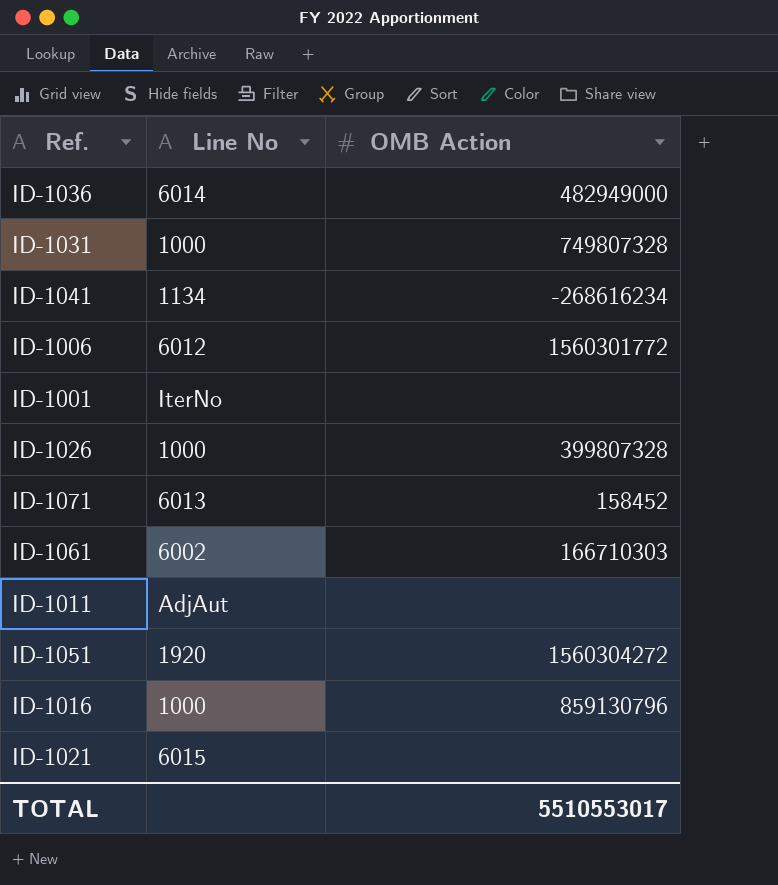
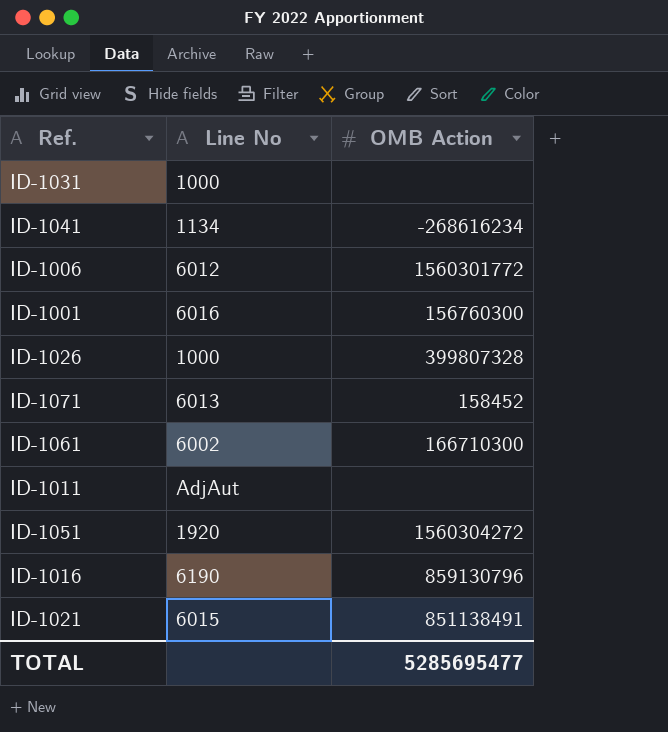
row ID-1036: 6014 | 482949000 -> none
ID-1031 | OMB Action: 749807328 -> none
ID-1001 | Line No: IterNo -> 6016
ID-1001 | OMB Action: none -> 156760300
ID-1061 | OMB Action: 166710303 -> 166710300
ID-1016 | Line No: 1000 -> 6190
ID-1021 | OMB Action: none -> 851138491
TOTAL | OMB Action: 5510553017 -> 5285695477

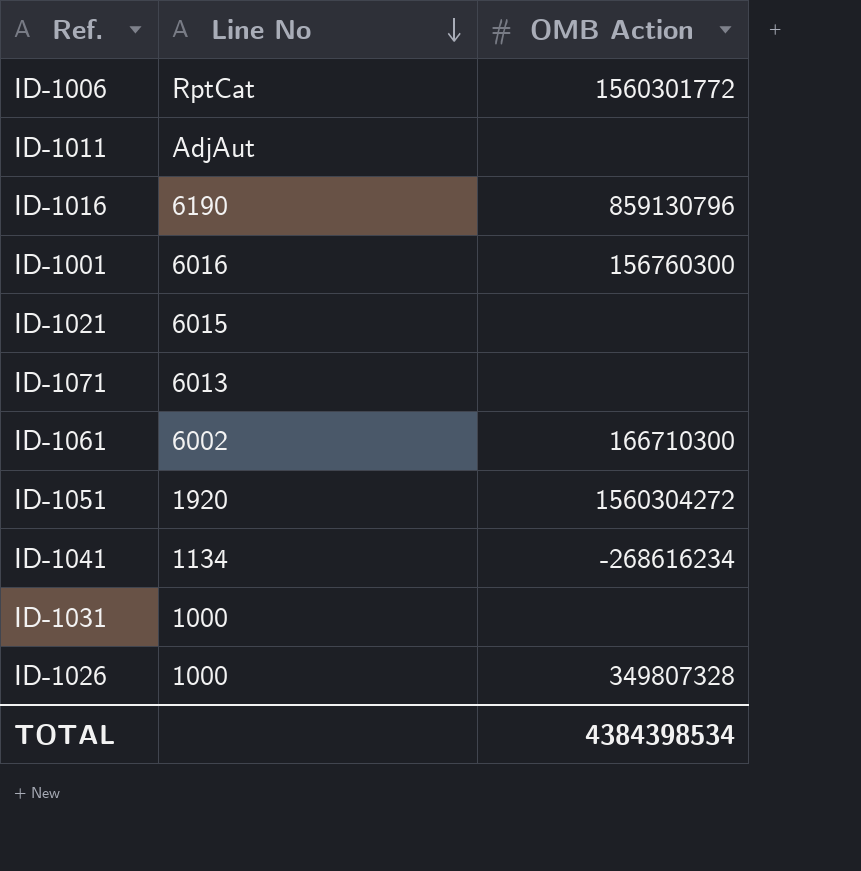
row order: none -> Line No descending
ID-1006 | Line No: 6012 -> RptCat
ID-1021 | OMB Action: 851138491 -> none
ID-1071 | OMB Action: 158452 -> none
ID-1026 | OMB Action: 399807328 -> 349807328
TOTAL | OMB Action: 5285695477 -> 4384398534

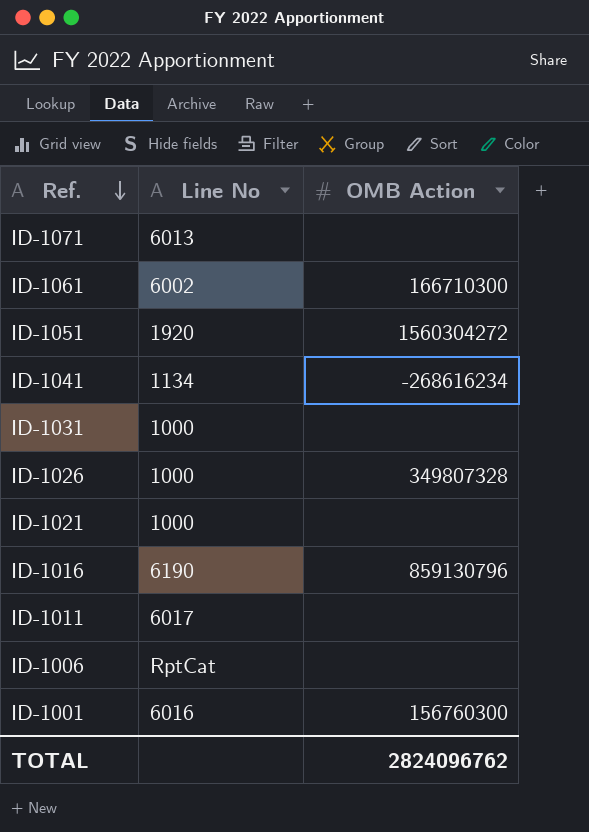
row order: Line No descending -> Ref. descending
ID-1021 | Line No: 6015 -> 1000
ID-1011 | Line No: AdjAut -> 6017
ID-1006 | OMB Action: 1560301772 -> none
TOTAL | OMB Action: 4384398534 -> 2824096762

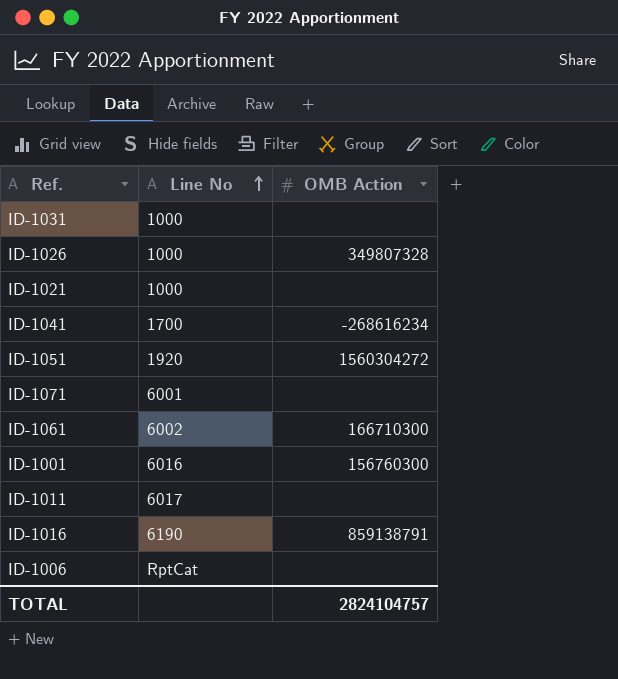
row order: Ref. descending -> Line No ascending
ID-1041 | Line No: 1134 -> 1700
ID-1071 | Line No: 6013 -> 6001
ID-1016 | OMB Action: 859130796 -> 859138791
TOTAL | OMB Action: 2824096762 -> 2824104757

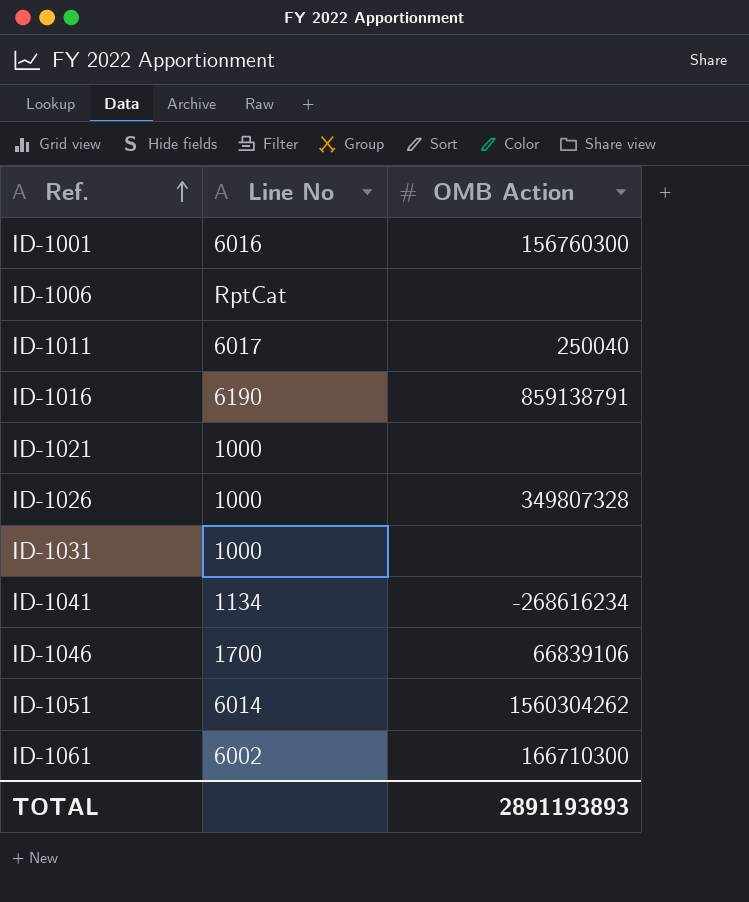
row order: Line No ascending -> Ref. ascending
row ID-1071: 6001 | none -> none
ID-1011 | OMB Action: none -> 250040
ID-1041 | Line No: 1700 -> 1134
row ID-1046: none -> 1700 | 66839106
ID-1051 | Line No: 1920 -> 6014
ID-1051 | OMB Action: 1560304272 -> 1560304262
TOTAL | OMB Action: 2824104757 -> 2891193893

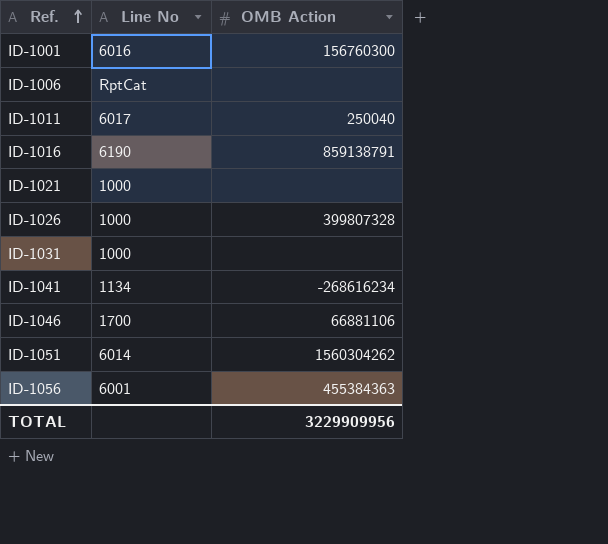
row ID-1061: 6002 | 166710300 -> none
ID-1026 | OMB Action: 349807328 -> 399807328
ID-1046 | OMB Action: 66839106 -> 66881106
row ID-1056: none -> 6001 | 455384363
TOTAL | OMB Action: 2891193893 -> 3229909956

